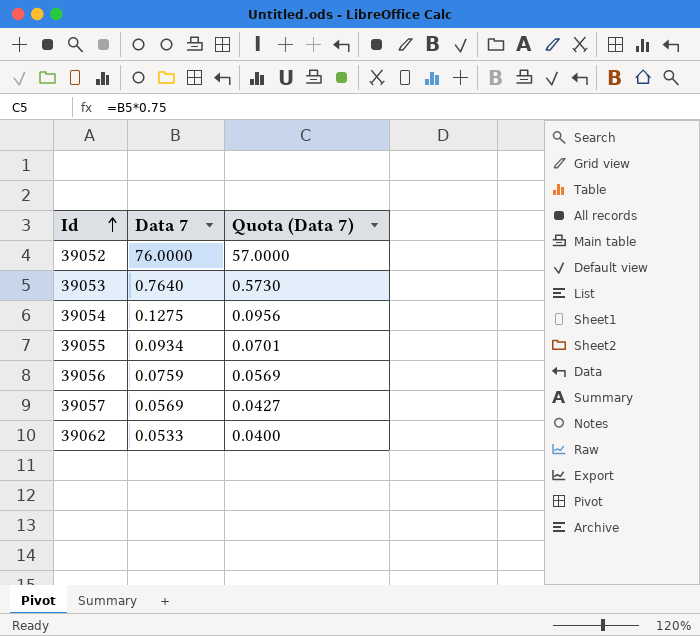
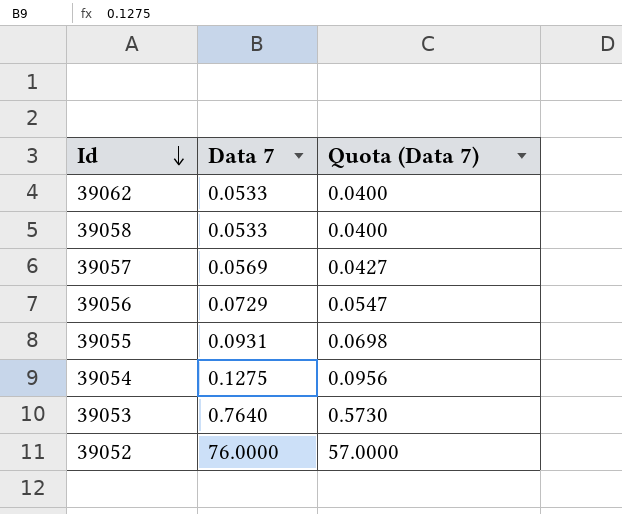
row order: Id ascending -> Id descending
row 39058: none -> 0.0533 | 0.0400
39056 | Data 7: 0.0759 -> 0.0729
39056 | Quota (Data 7): 0.0569 -> 0.0547
39055 | Data 7: 0.0934 -> 0.0931
39055 | Quota (Data 7): 0.0701 -> 0.0698

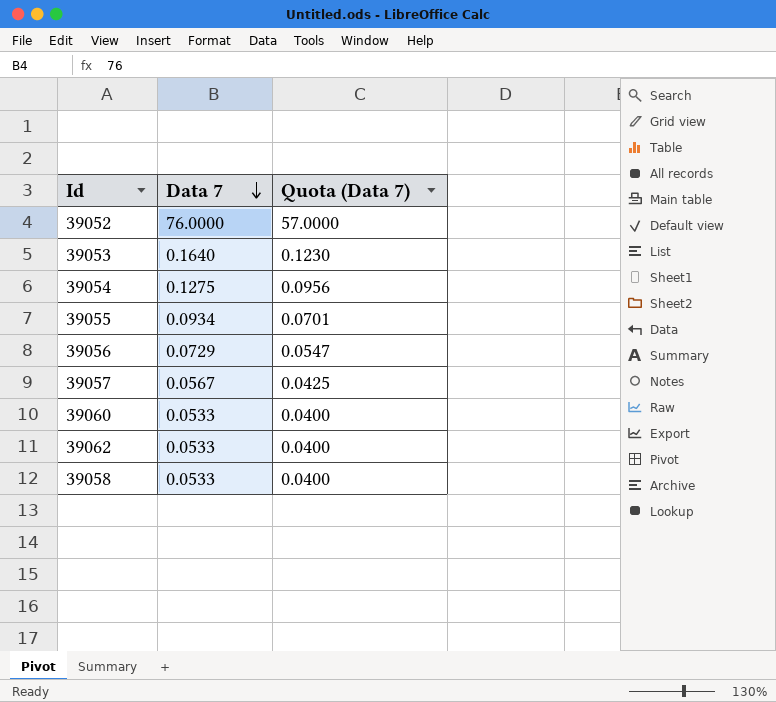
row order: Id descending -> Data 7 descending
39053 | Data 7: 0.7640 -> 0.1640
39053 | Quota (Data 7): 0.5730 -> 0.1230
39055 | Data 7: 0.0931 -> 0.0934
39055 | Quota (Data 7): 0.0698 -> 0.0701
39057 | Data 7: 0.0569 -> 0.0567
39057 | Quota (Data 7): 0.0427 -> 0.0425
row 39060: none -> 0.0533 | 0.0400

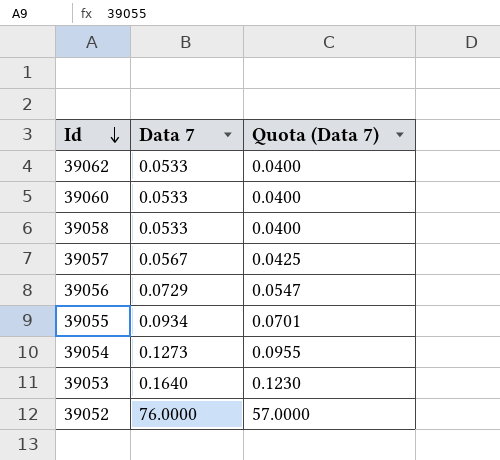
row order: Data 7 descending -> Id descending
39054 | Data 7: 0.1275 -> 0.1273
39054 | Quota (Data 7): 0.0956 -> 0.0955

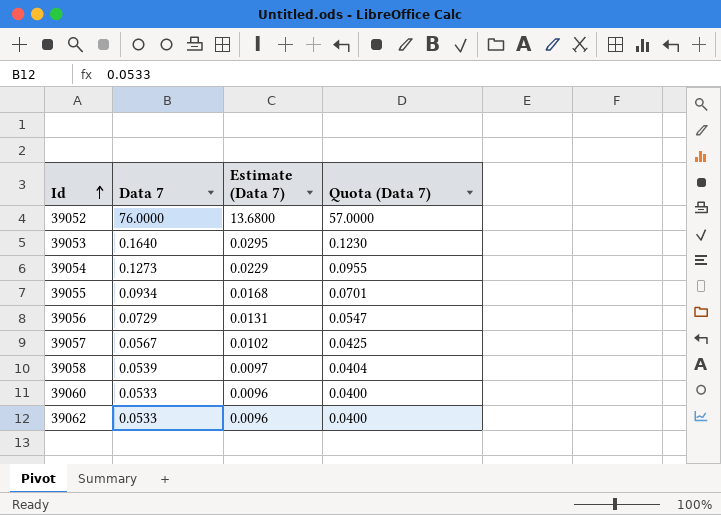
row order: Id descending -> Id ascending
column Estimate (Data 7) | formula: none -> [Data 7] * 0.18
39058 | Data 7: 0.0533 -> 0.0539
39058 | Quota (Data 7): 0.0400 -> 0.0404

